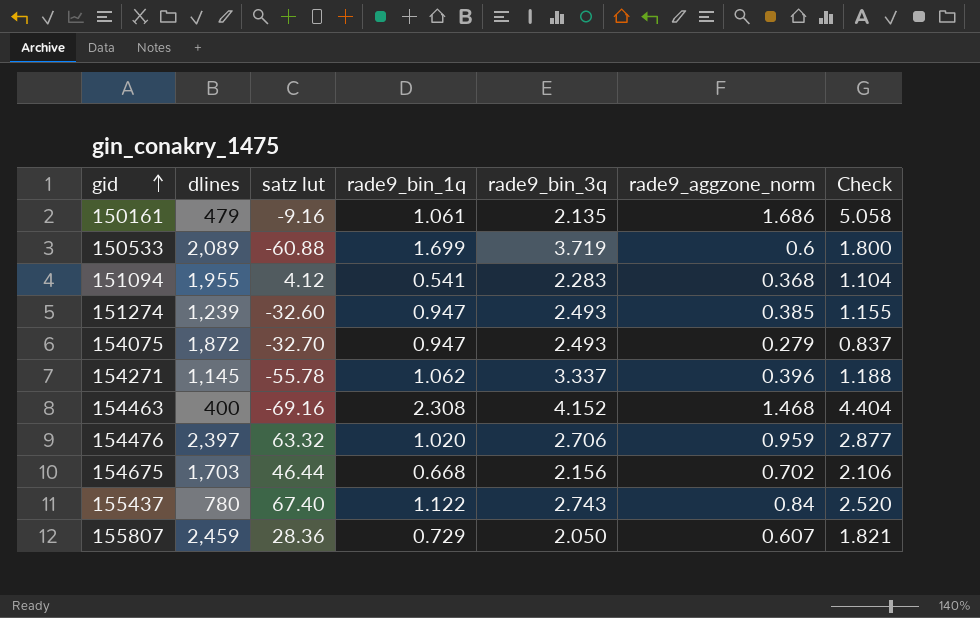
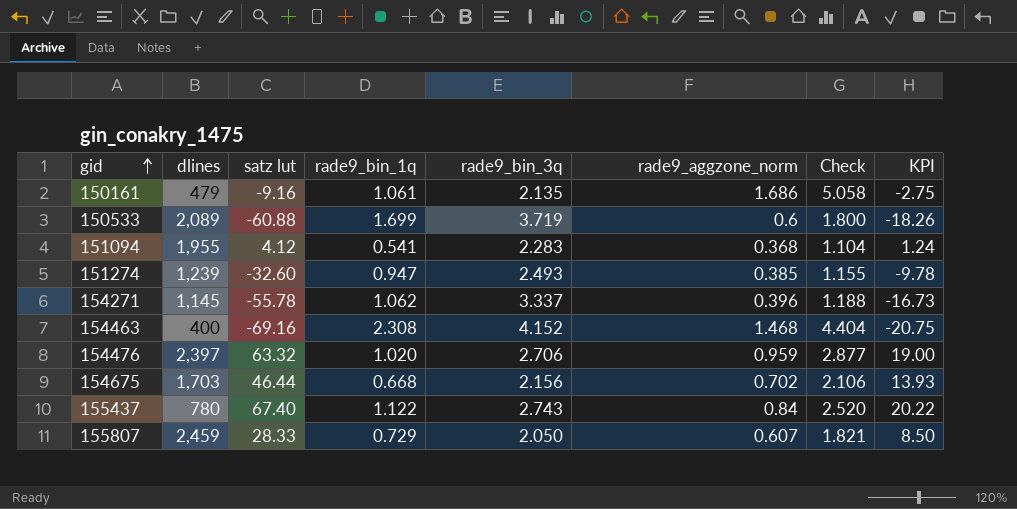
column KPI | formula: none -> [satz lut] * 0.3
row 154075: 1,872 | -32.70 | 0.947 | 2.493 | 0.279 | 0.837 -> none
155807 | satz lut: 28.36 -> 28.33

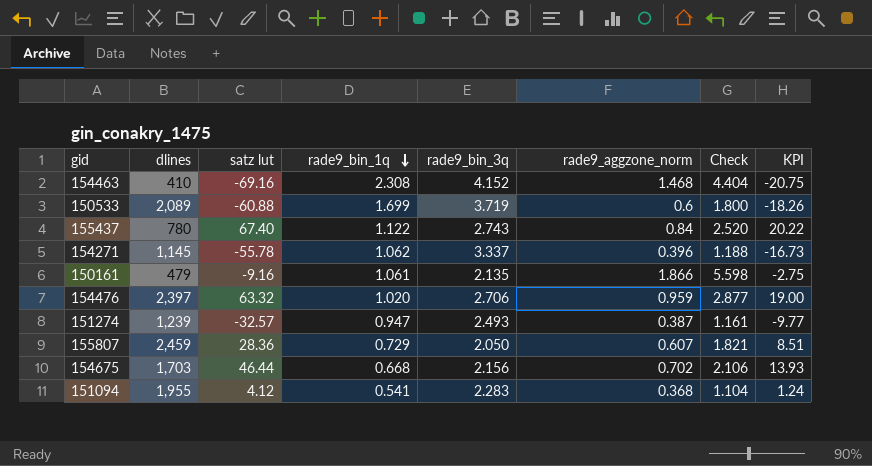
row order: gid ascending -> rade9_bin_1q descending
154463 | dlines: 400 -> 410
150161 | rade9_aggzone_norm: 1.686 -> 1.866
150161 | Check: 5.058 -> 5.598
151274 | satz lut: -32.60 -> -32.57
151274 | rade9_aggzone_norm: 0.385 -> 0.387
151274 | Check: 1.155 -> 1.161
151274 | KPI: -9.78 -> -9.77
155807 | satz lut: 28.33 -> 28.36
155807 | KPI: 8.50 -> 8.51

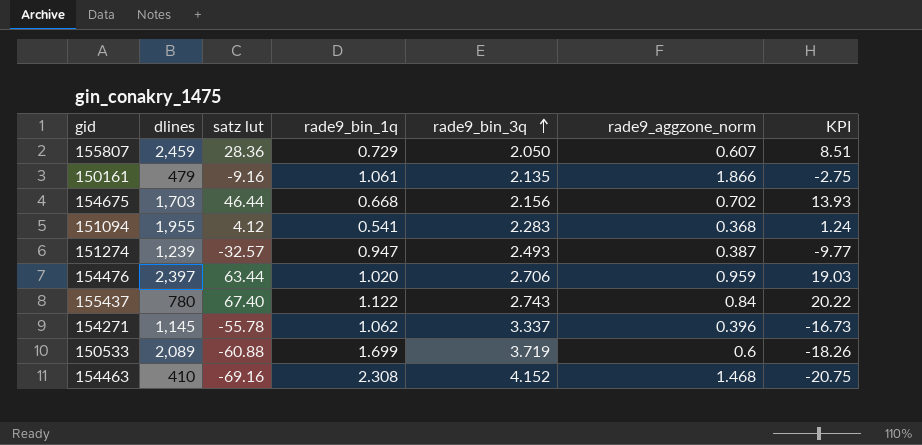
row order: rade9_bin_1q descending -> rade9_bin_3q ascending
column Check | formula: [rade9_aggzone_norm] * 3 -> none
154476 | satz lut: 63.32 -> 63.44
154476 | KPI: 19.00 -> 19.03

